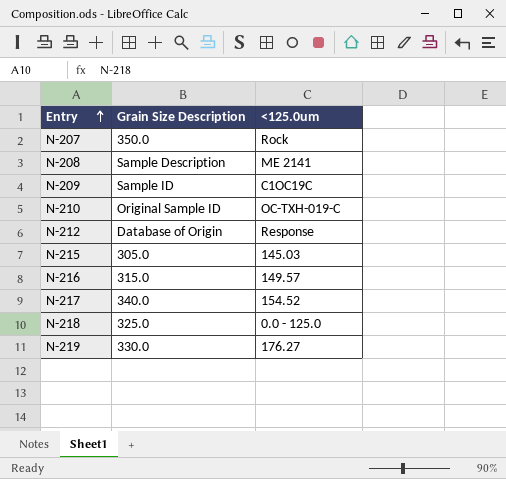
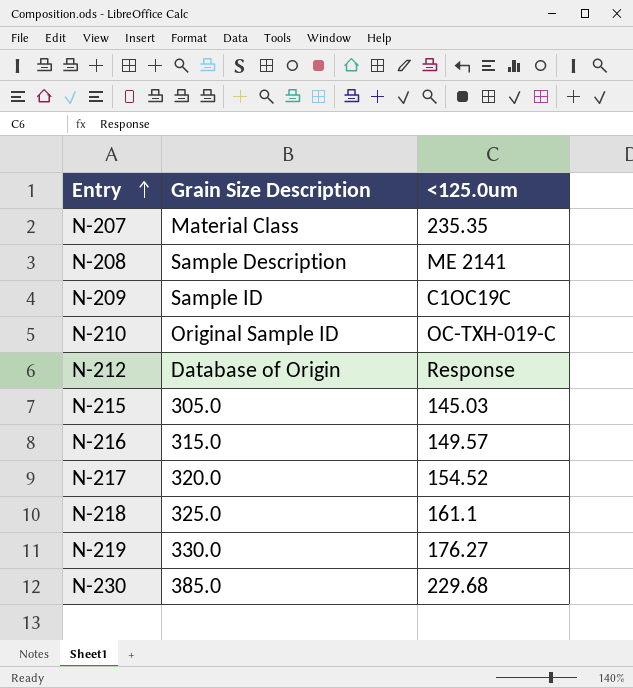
N-207 | Grain Size Description: 350.0 -> Material Class
N-207 | <125.0um: Rock -> 235.35
N-217 | Grain Size Description: 340.0 -> 320.0
N-218 | <125.0um: 0.0 - 125.0 -> 161.1
row N-230: none -> 385.0 | 229.68

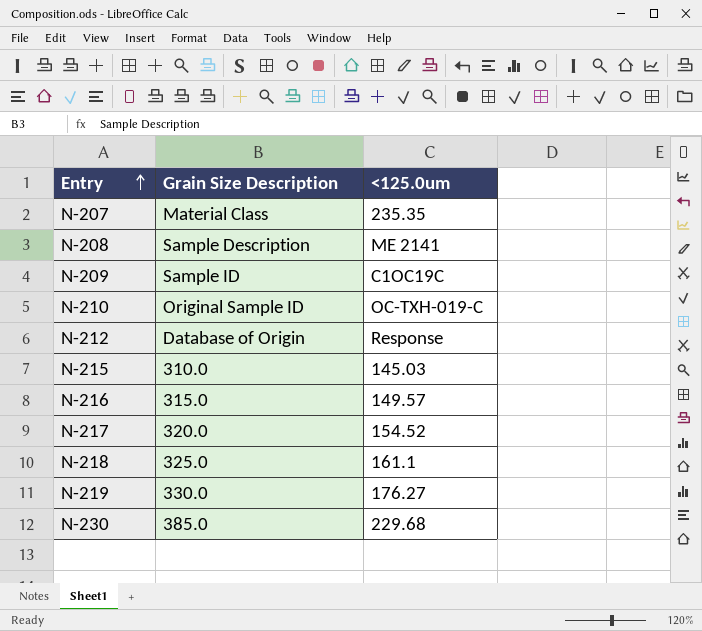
N-215 | Grain Size Description: 305.0 -> 310.0

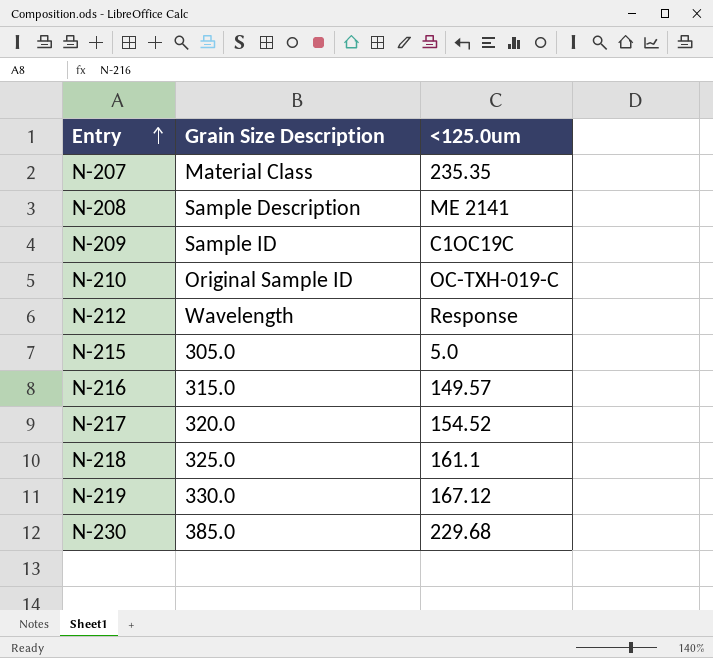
N-212 | Grain Size Description: Database of Origin -> Wavelength
N-215 | Grain Size Description: 310.0 -> 305.0
N-215 | <125.0um: 145.03 -> 5.0
N-219 | <125.0um: 176.27 -> 167.12

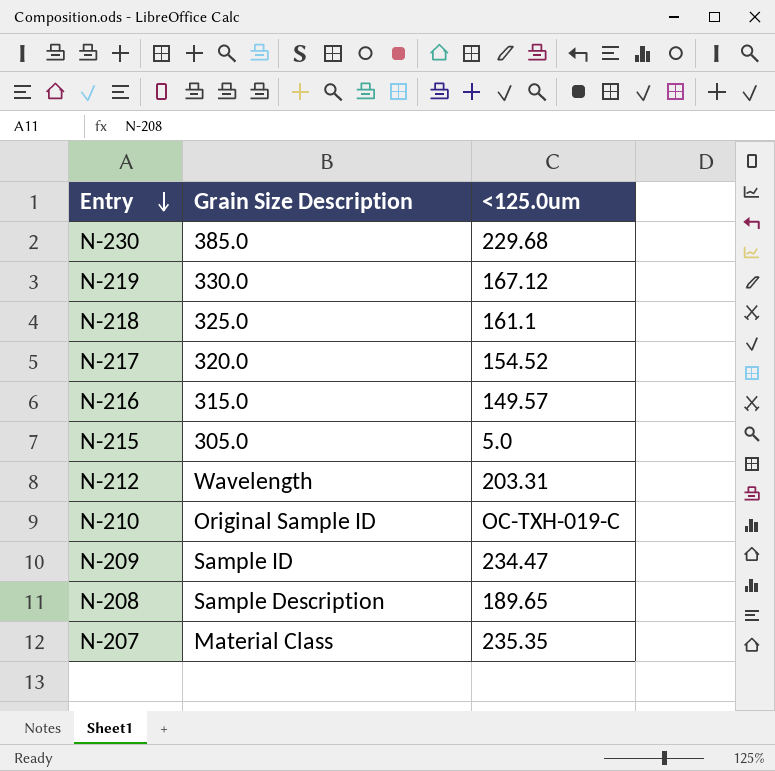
row order: Entry ascending -> Entry descending
N-212 | <125.0um: Response -> 203.31
N-209 | <125.0um: C1OC19C -> 234.47
N-208 | <125.0um: ME 2141 -> 189.65

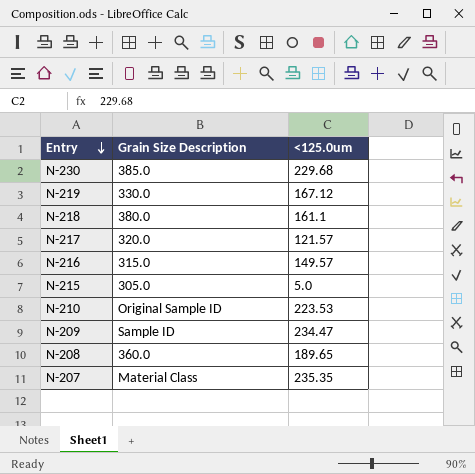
row N-212: Wavelength | 203.31 -> none
N-218 | Grain Size Description: 325.0 -> 380.0
N-217 | <125.0um: 154.52 -> 121.57
N-210 | <125.0um: OC-TXH-019-C -> 223.53
N-208 | Grain Size Description: Sample Description -> 360.0

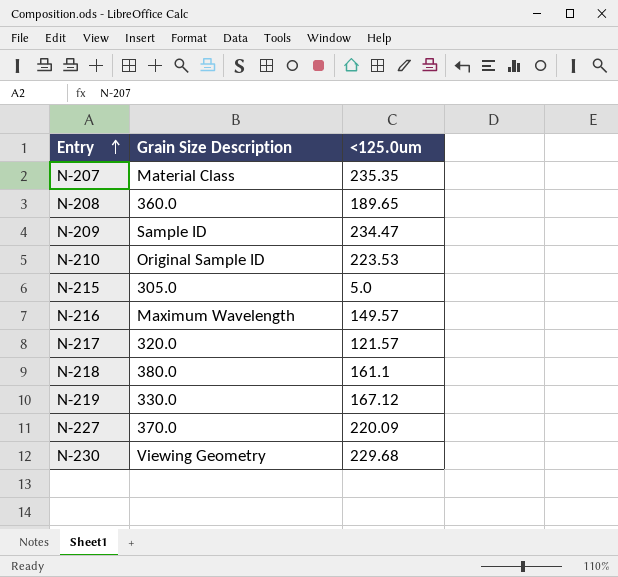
row order: Entry descending -> Entry ascending
N-216 | Grain Size Description: 315.0 -> Maximum Wavelength
row N-227: none -> 370.0 | 220.09
N-230 | Grain Size Description: 385.0 -> Viewing Geometry

